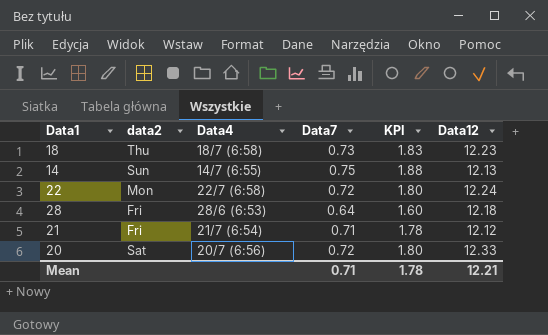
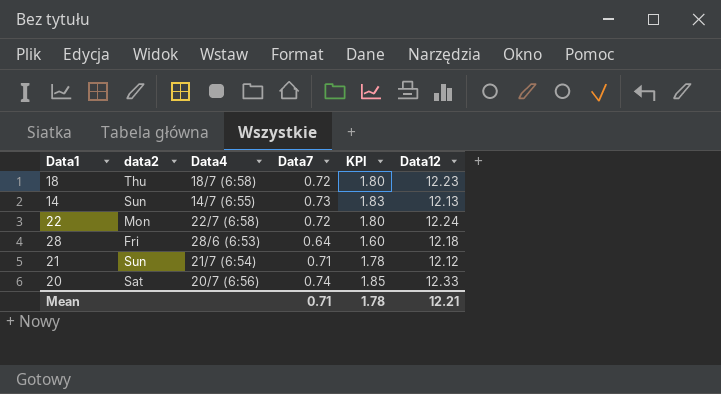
18 | Data7: 0.73 -> 0.72
18 | KPI: 1.83 -> 1.80
14 | Data7: 0.75 -> 0.73
14 | KPI: 1.88 -> 1.83
21 | data2: Fri -> Sun
20 | Data7: 0.72 -> 0.74
20 | KPI: 1.80 -> 1.85

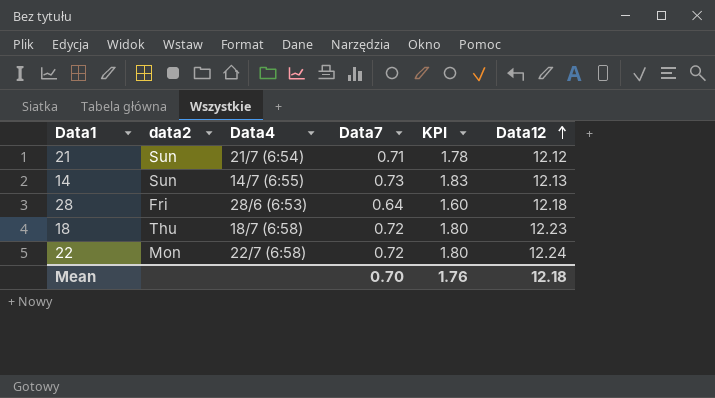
row order: none -> Data12 ascending
row 20: Sat | 20/7 (6:56) | 0.74 | 1.85 | 12.33 -> none
Mean | Data7: 0.71 -> 0.70
Mean | KPI: 1.78 -> 1.76
Mean | Data12: 12.21 -> 12.18

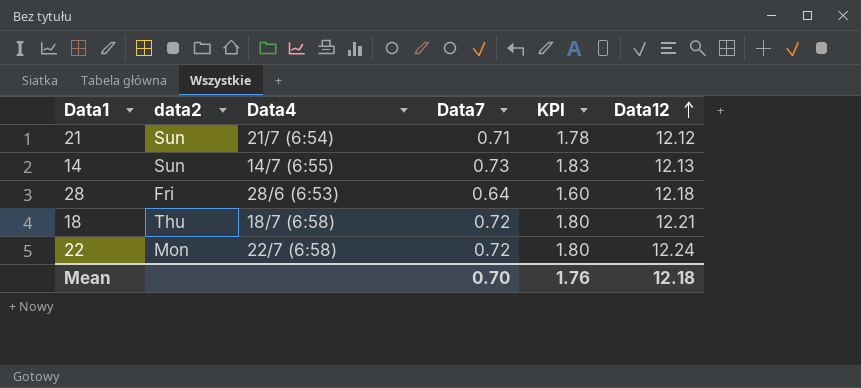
18 | Data12: 12.23 -> 12.21

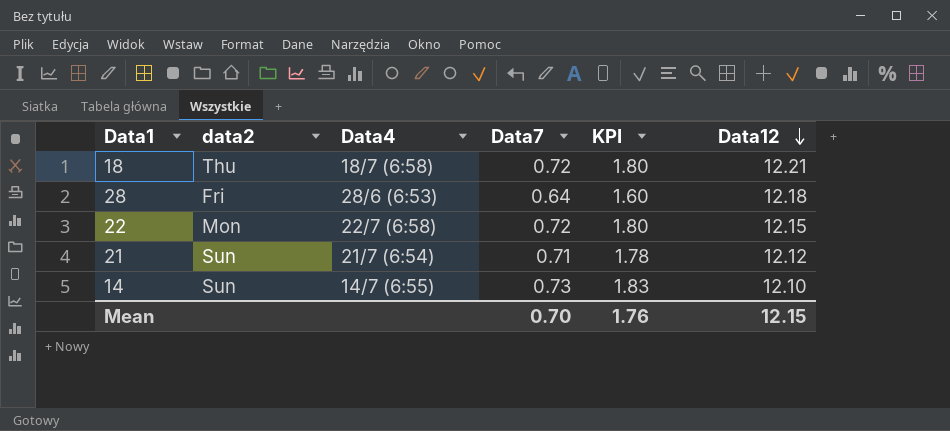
row order: Data12 ascending -> Data12 descending
22 | Data12: 12.24 -> 12.15
14 | Data12: 12.13 -> 12.10
Mean | Data12: 12.18 -> 12.15

